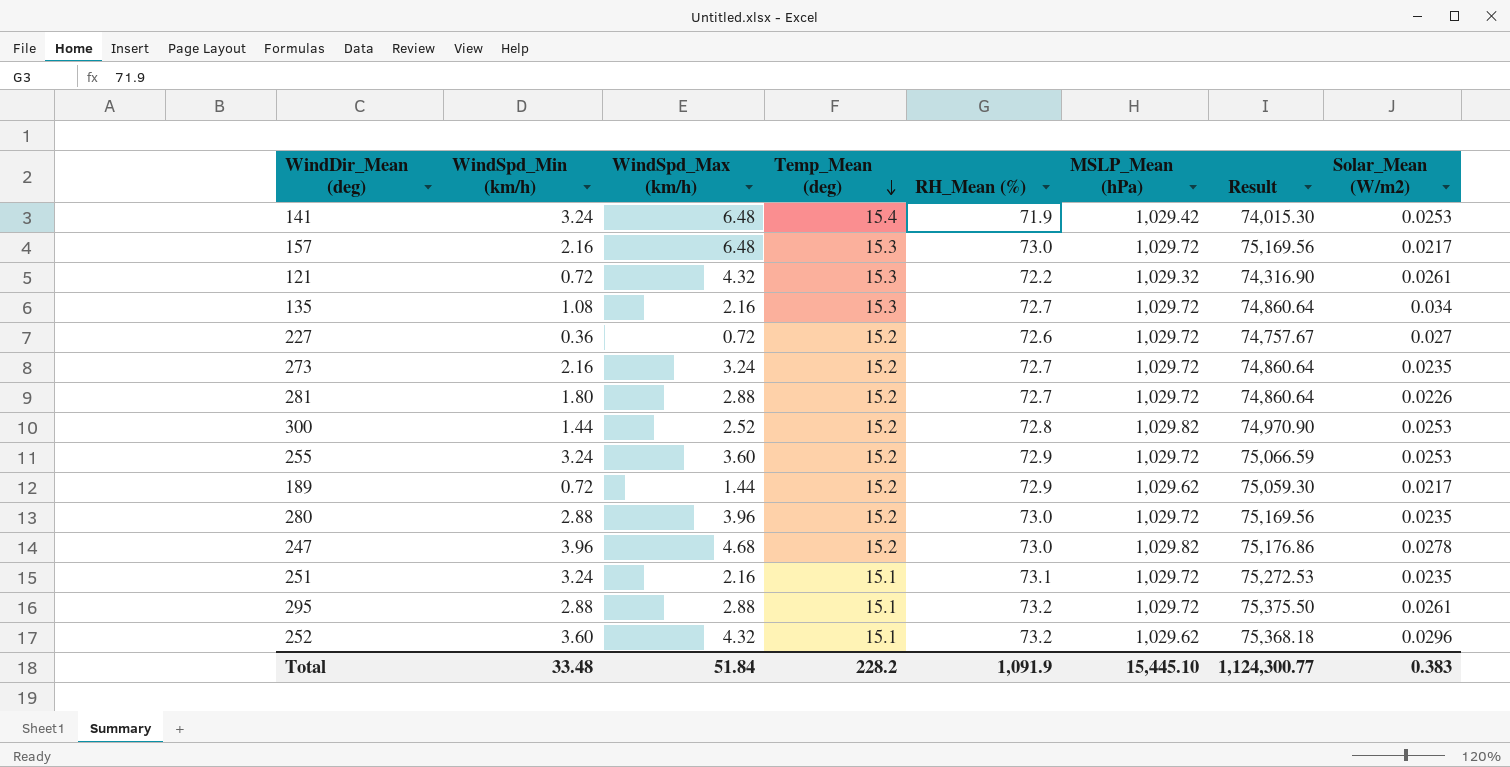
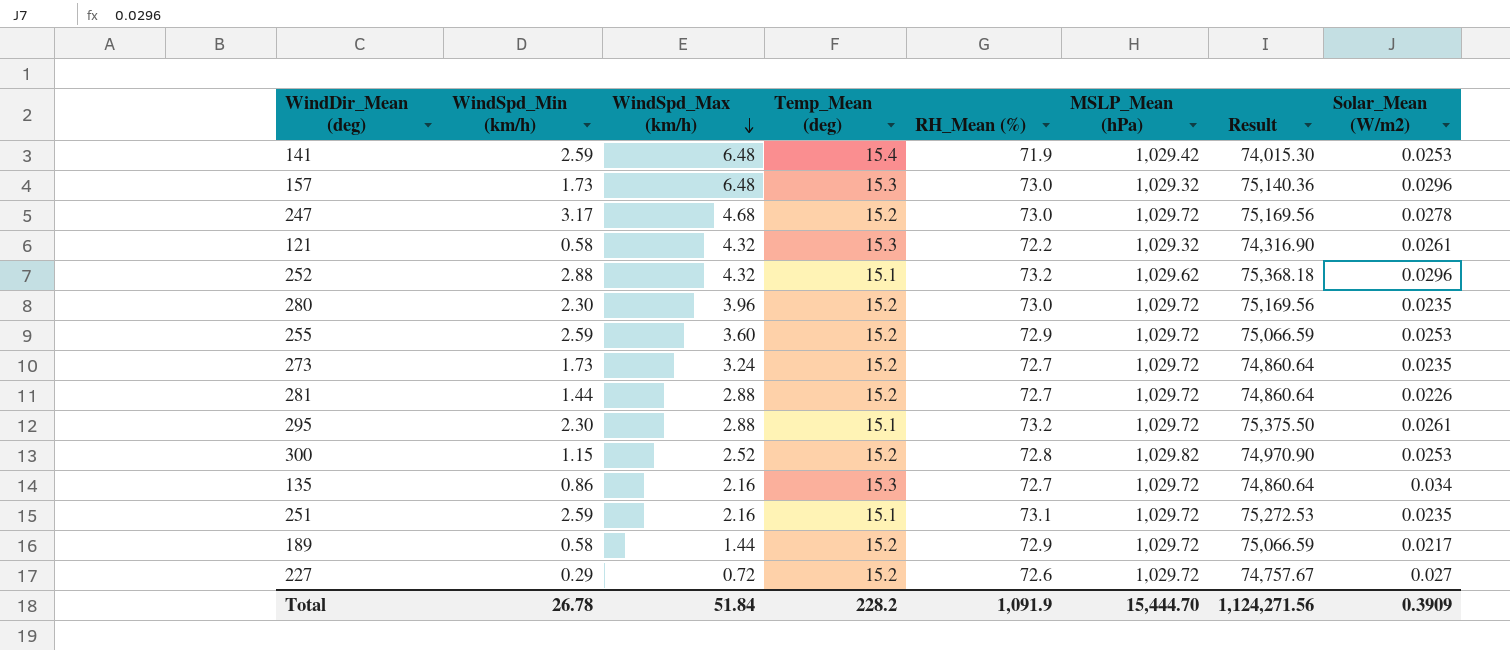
row order: Temp_Mean (deg) descending -> WindSpd_Max (km/h) descending
141 | WindSpd_Min (km/h): 3.24 -> 2.59
157 | WindSpd_Min (km/h): 2.16 -> 1.73
157 | MSLP_Mean (hPa): 1,029.72 -> 1,029.32
157 | Result: 75,169.56 -> 75,140.36
157 | Solar_Mean (W/m2): 0.0217 -> 0.0296
247 | WindSpd_Min (km/h): 3.96 -> 3.17
247 | MSLP_Mean (hPa): 1,029.82 -> 1,029.72
247 | Result: 75,176.86 -> 75,169.56
121 | WindSpd_Min (km/h): 0.72 -> 0.58
252 | WindSpd_Min (km/h): 3.60 -> 2.88
280 | WindSpd_Min (km/h): 2.88 -> 2.30
255 | WindSpd_Min (km/h): 3.24 -> 2.59
273 | WindSpd_Min (km/h): 2.16 -> 1.73
281 | WindSpd_Min (km/h): 1.80 -> 1.44
295 | WindSpd_Min (km/h): 2.88 -> 2.30
300 | WindSpd_Min (km/h): 1.44 -> 1.15
135 | WindSpd_Min (km/h): 1.08 -> 0.86
251 | WindSpd_Min (km/h): 3.24 -> 2.59
189 | WindSpd_Min (km/h): 0.72 -> 0.58
189 | MSLP_Mean (hPa): 1,029.62 -> 1,029.72
189 | Result: 75,059.30 -> 75,066.59
227 | WindSpd_Min (km/h): 0.36 -> 0.29
Total | WindSpd_Min (km/h): 33.48 -> 26.78
Total | MSLP_Mean (hPa): 15,445.10 -> 15,444.70
Total | Result: 1,124,300.77 -> 1,124,271.56
Total | Solar_Mean (W/m2): 0.383 -> 0.3909

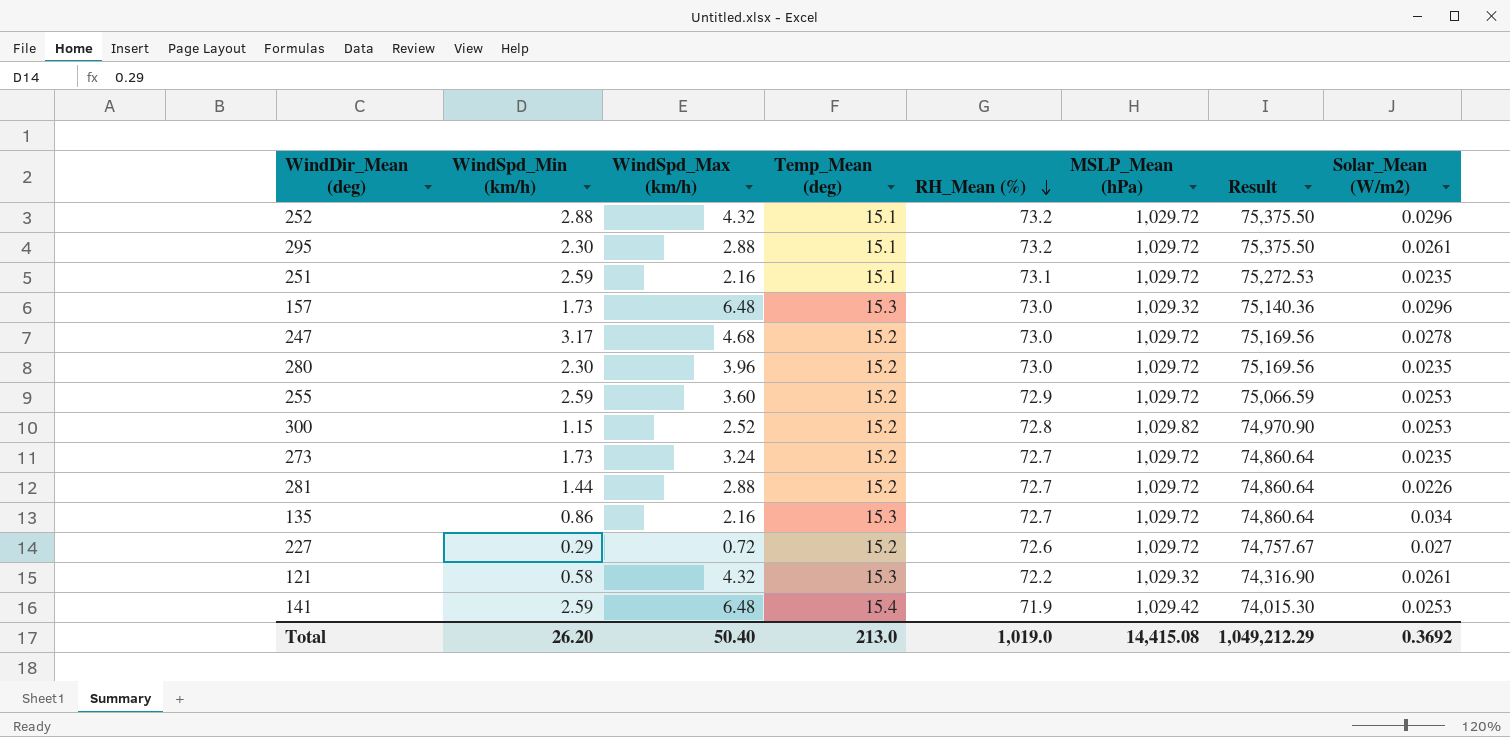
row order: WindSpd_Max (km/h) descending -> RH_Mean (%) descending
row 189: 0.58 | 1.44 | 15.2 | 72.9 | 1,029.72 | 75,066.59 | 0.0217 -> none
252 | MSLP_Mean (hPa): 1,029.62 -> 1,029.72
252 | Result: 75,368.18 -> 75,375.50
Total | WindSpd_Min (km/h): 26.78 -> 26.20
Total | WindSpd_Max (km/h): 51.84 -> 50.40
Total | Temp_Mean (deg): 228.2 -> 213.0
Total | RH_Mean (%): 1,091.9 -> 1,019.0
Total | MSLP_Mean (hPa): 15,444.70 -> 14,415.08
Total | Result: 1,124,271.56 -> 1,049,212.29
Total | Solar_Mean (W/m2): 0.3909 -> 0.3692

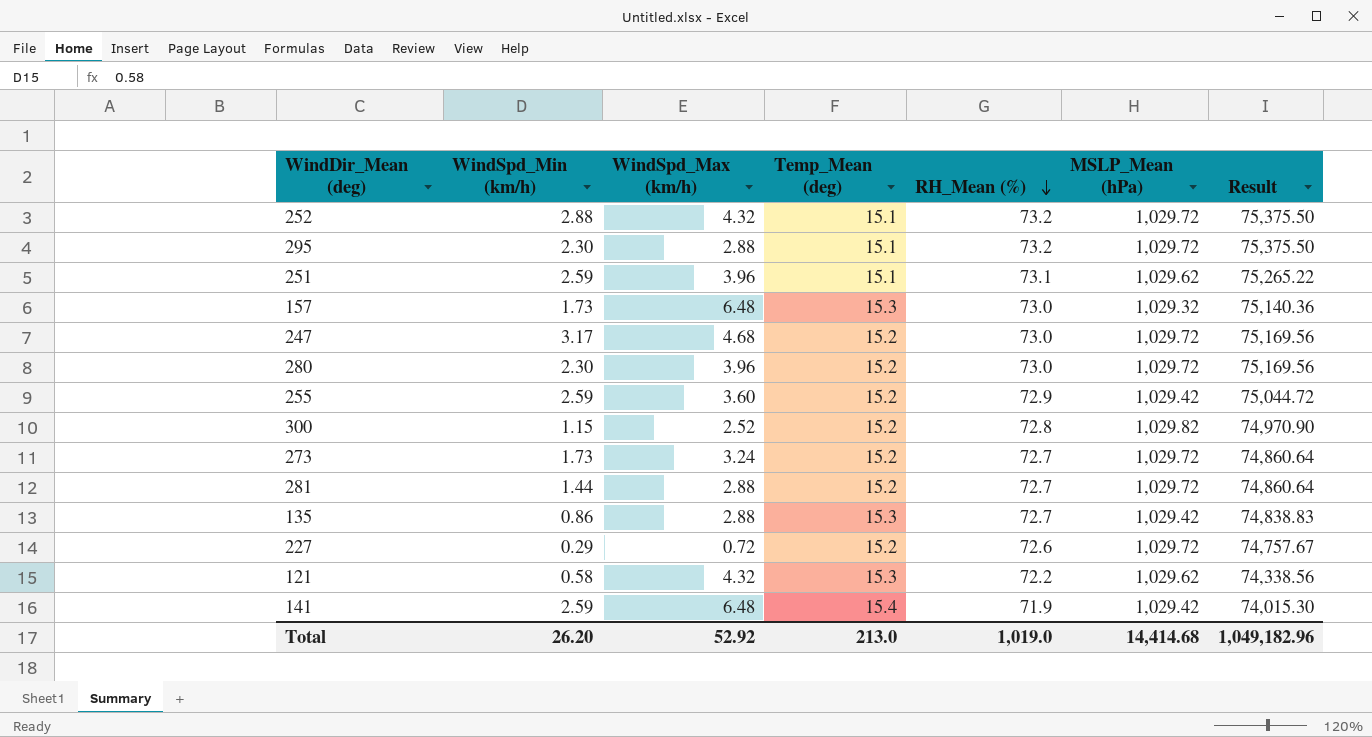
column Solar_Mean (W/m2) | position: 8 -> none
251 | WindSpd_Max (km/h): 2.16 -> 3.96
251 | MSLP_Mean (hPa): 1,029.72 -> 1,029.62
251 | Result: 75,272.53 -> 75,265.22
255 | MSLP_Mean (hPa): 1,029.72 -> 1,029.42
255 | Result: 75,066.59 -> 75,044.72
135 | WindSpd_Max (km/h): 2.16 -> 2.88
135 | MSLP_Mean (hPa): 1,029.72 -> 1,029.42
135 | Result: 74,860.64 -> 74,838.83
121 | MSLP_Mean (hPa): 1,029.32 -> 1,029.62
121 | Result: 74,316.90 -> 74,338.56
Total | WindSpd_Max (km/h): 50.40 -> 52.92
Total | MSLP_Mean (hPa): 14,415.08 -> 14,414.68
Total | Result: 1,049,212.29 -> 1,049,182.96

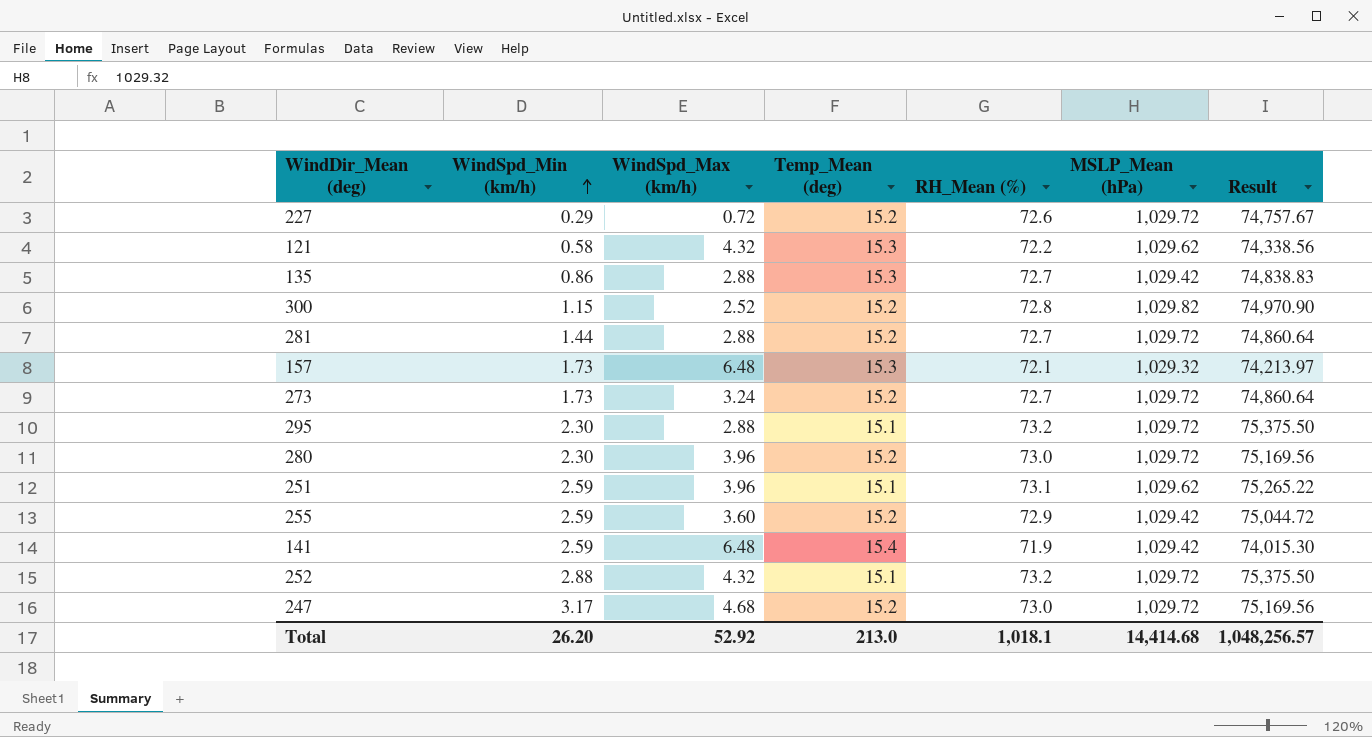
row order: RH_Mean (%) descending -> WindSpd_Min (km/h) ascending
157 | RH_Mean (%): 73.0 -> 72.1
157 | Result: 75,140.36 -> 74,213.97
Total | RH_Mean (%): 1,019.0 -> 1,018.1
Total | Result: 1,049,182.96 -> 1,048,256.57

